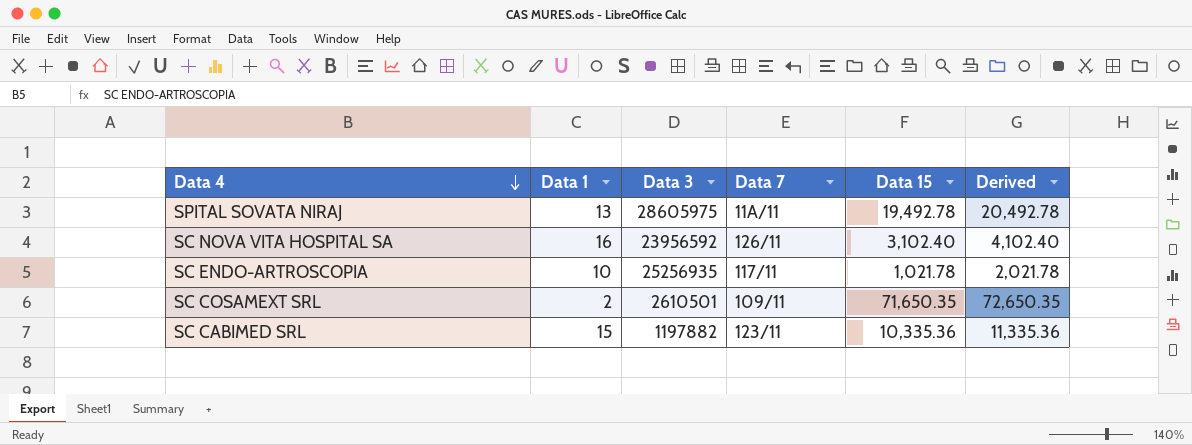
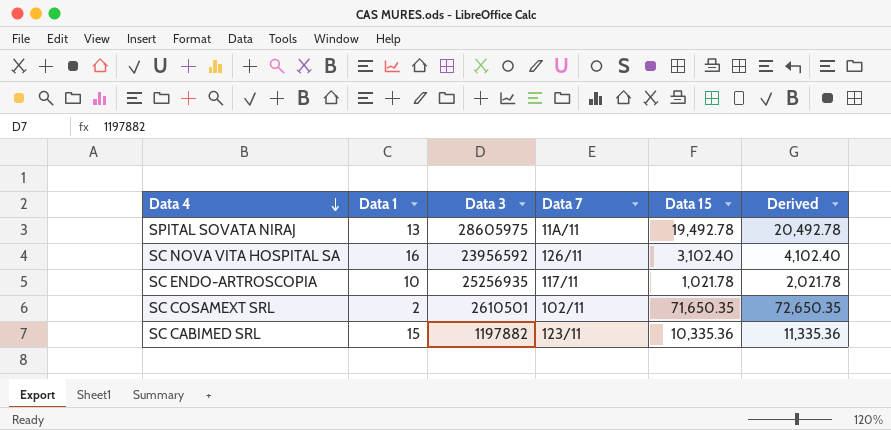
SC COSAMEXT SRL | Data 7: 109/11 -> 102/11

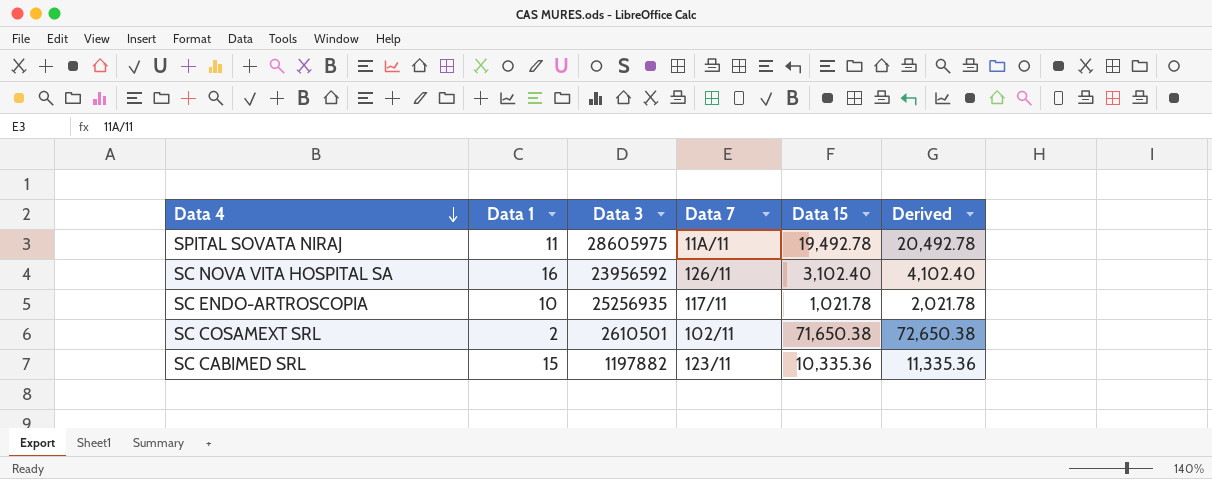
SPITAL SOVATA NIRAJ | Data 1: 13 -> 11
SC COSAMEXT SRL | Data 15: 71,650.35 -> 71,650.38
SC COSAMEXT SRL | Derived: 72,650.35 -> 72,650.38

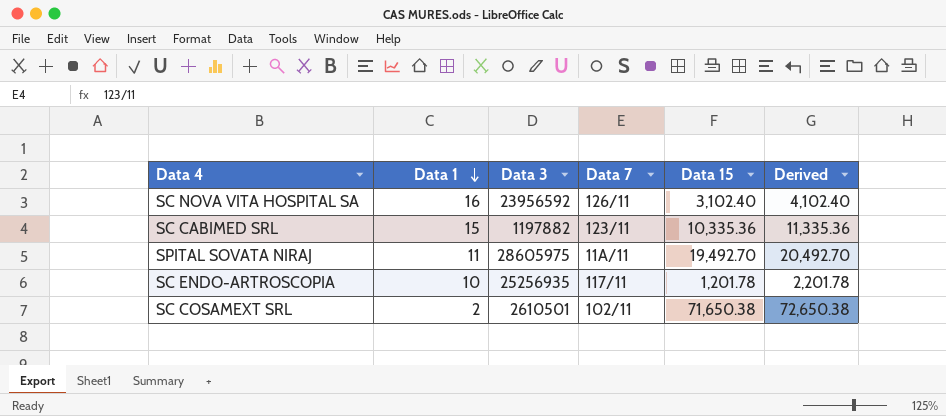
row order: Data 4 descending -> Data 1 descending
SPITAL SOVATA NIRAJ | Data 15: 19,492.78 -> 19,492.70
SPITAL SOVATA NIRAJ | Derived: 20,492.78 -> 20,492.70
SC ENDO-ARTROSCOPIA | Data 15: 1,021.78 -> 1,201.78
SC ENDO-ARTROSCOPIA | Derived: 2,021.78 -> 2,201.78

